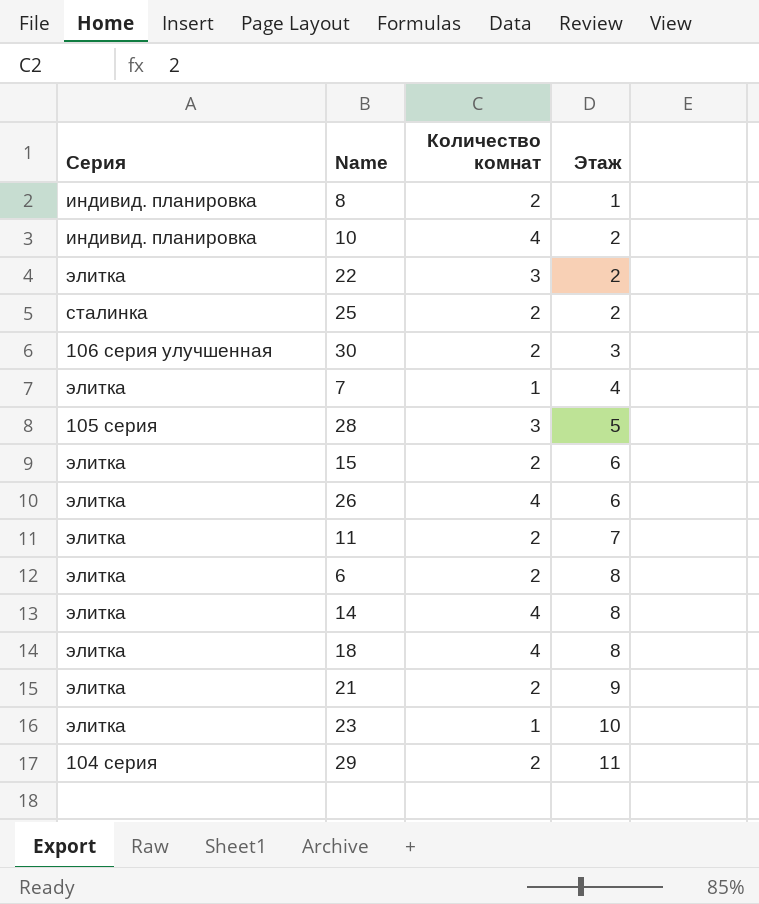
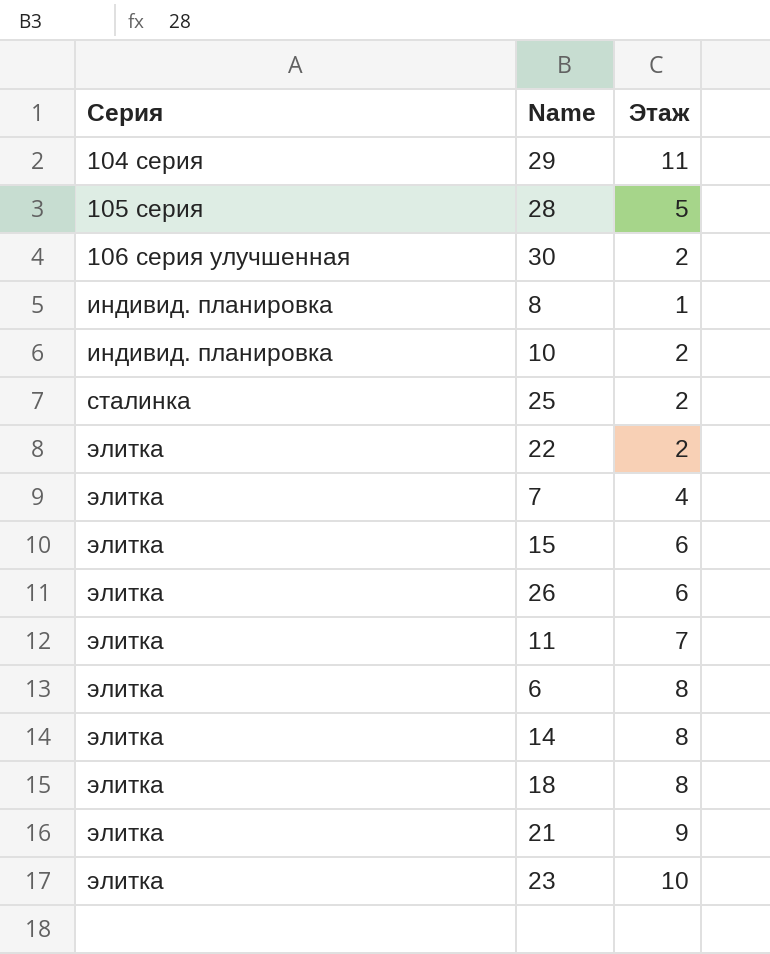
row order: Этаж ascending -> Серия ascending
column Количество комнат | position: 3 -> none
30 | Этаж: 3 -> 2

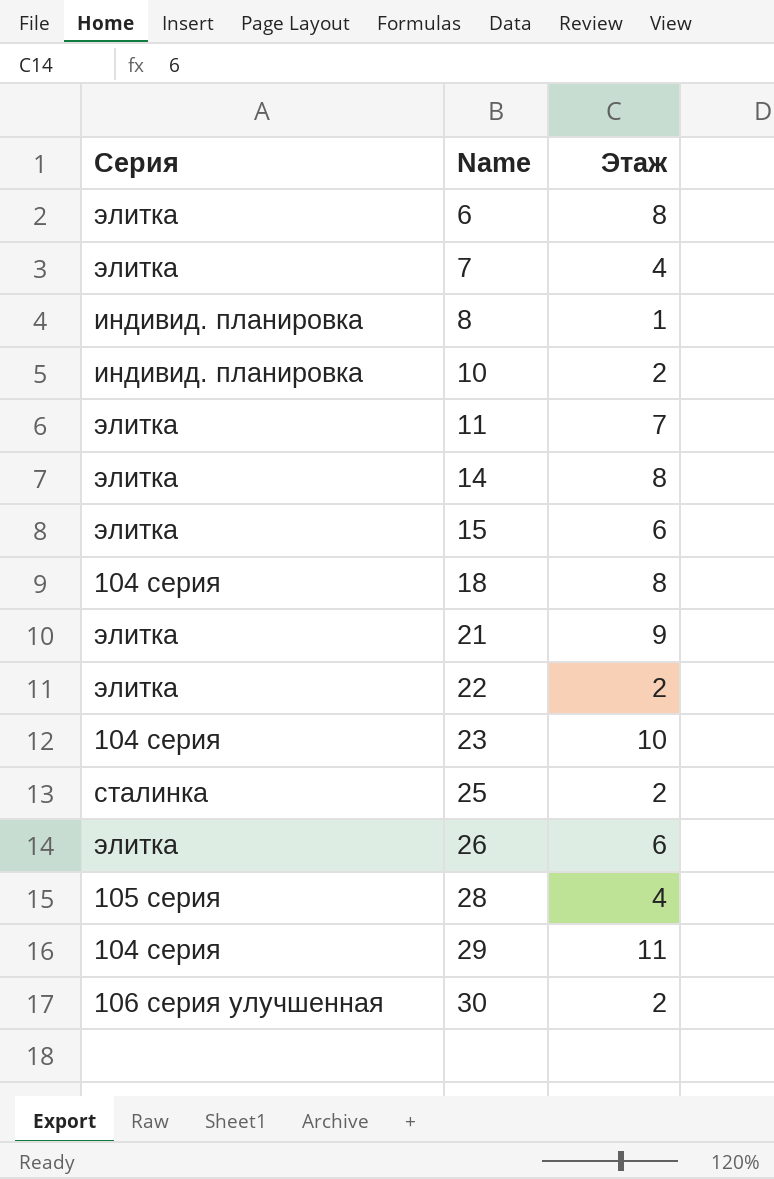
row order: Серия ascending -> Name ascending
18 | Серия: элитка -> 104 серия
23 | Серия: элитка -> 104 серия
28 | Этаж: 5 -> 4

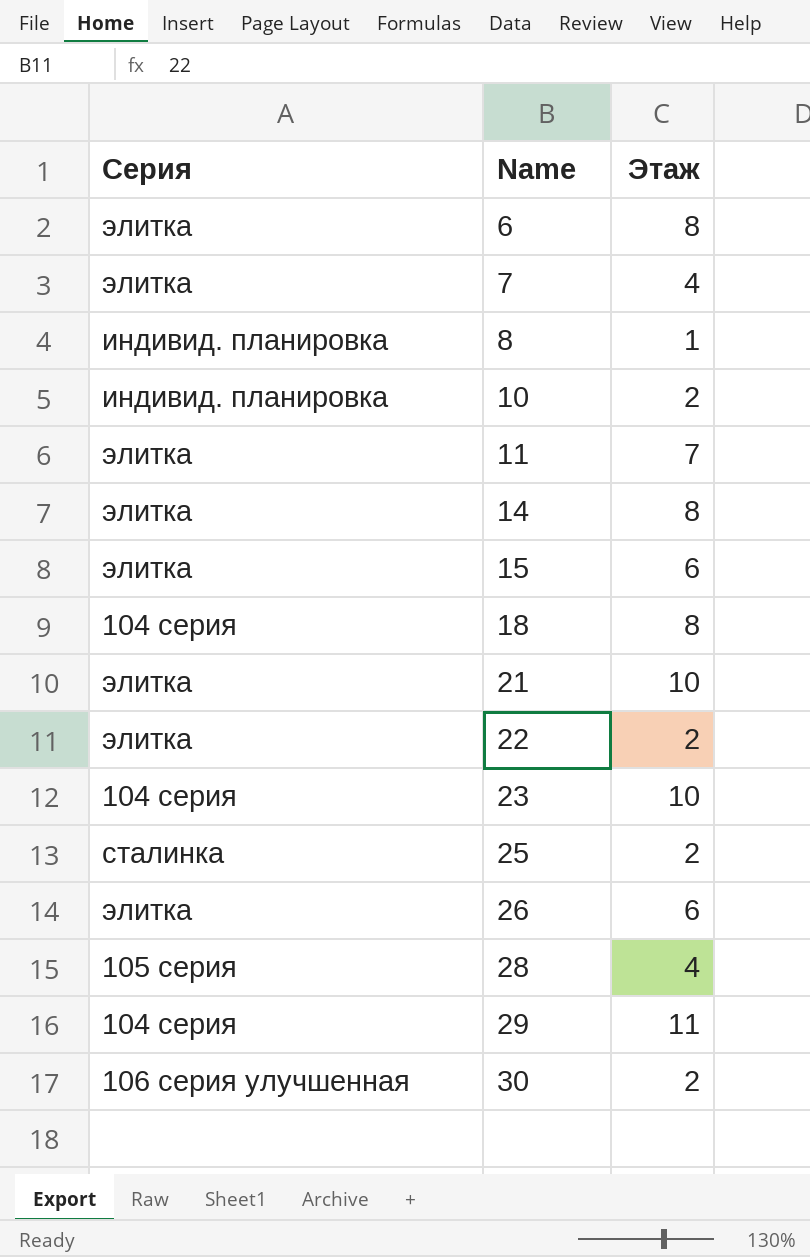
21 | Этаж: 9 -> 10

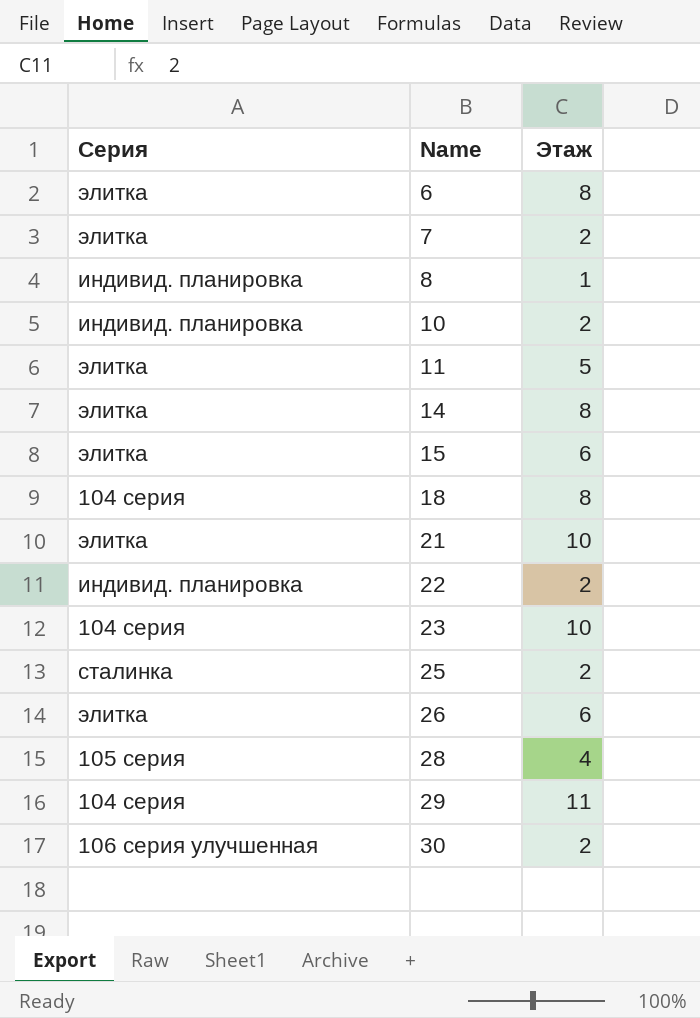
7 | Этаж: 4 -> 2
11 | Этаж: 7 -> 5
22 | Серия: элитка -> индивид. планировка

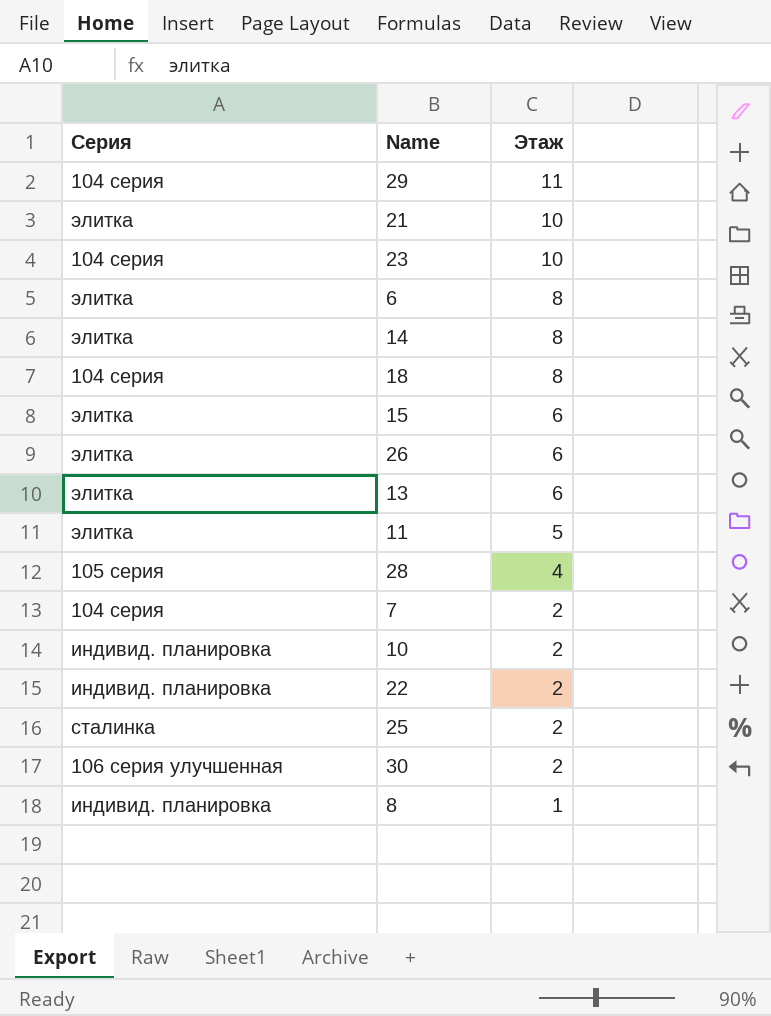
row order: Name ascending -> Этаж descending
row 13: none -> элитка | 6
7 | Серия: элитка -> 104 серия

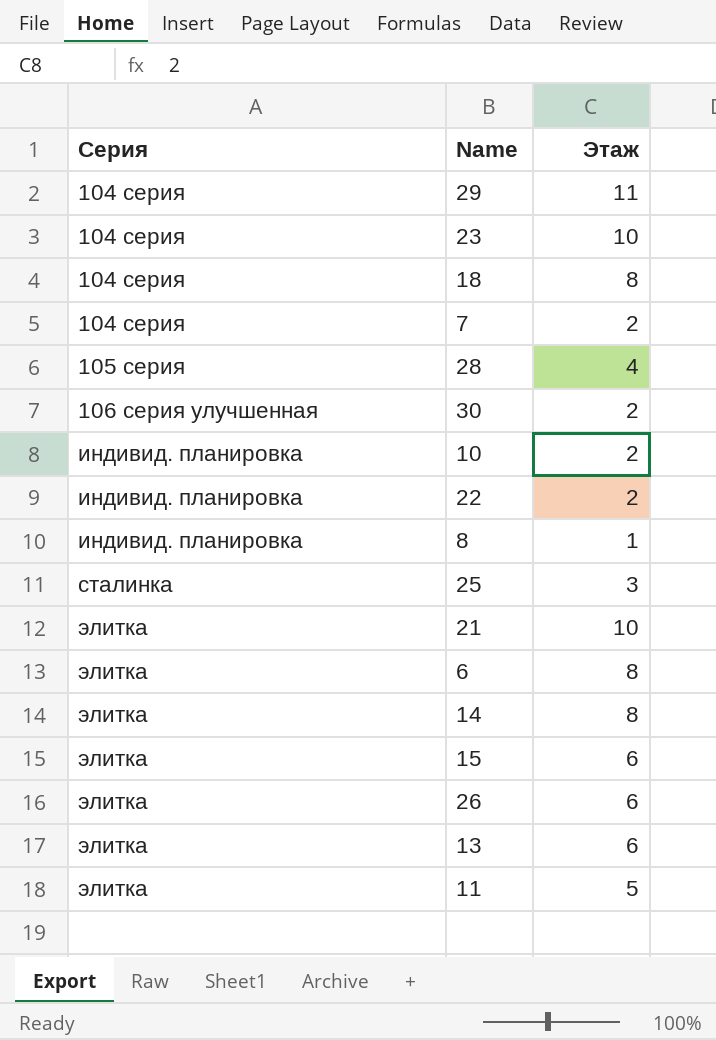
row order: Этаж descending -> Серия ascending
25 | Этаж: 2 -> 3

